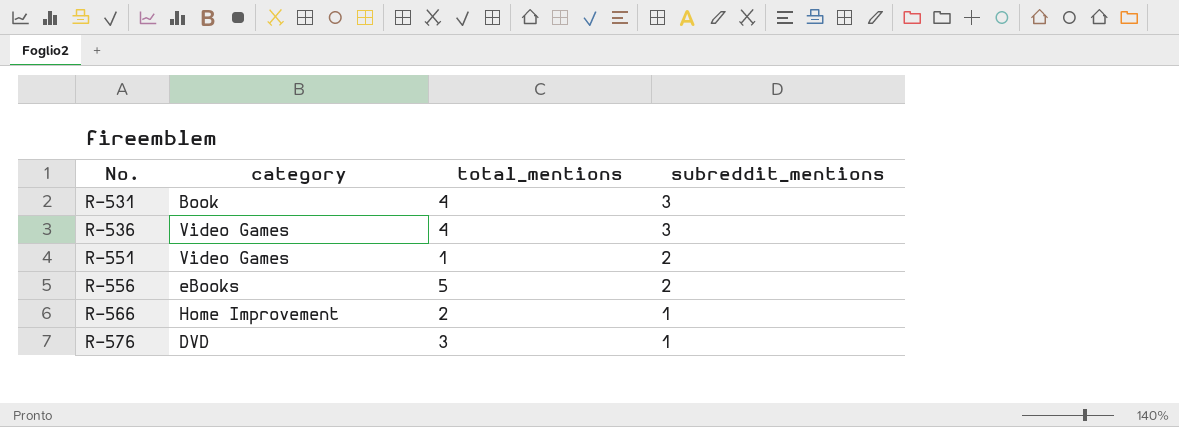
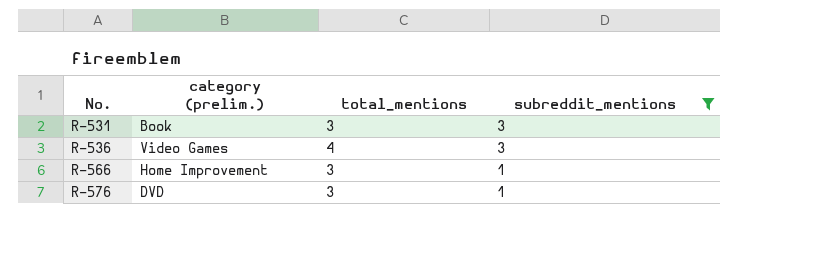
filter: none -> subreddit_mentions != 2
column name: category -> category (prelim.)
R-531 | total_mentions: 4 -> 3
R-566 | total_mentions: 2 -> 3

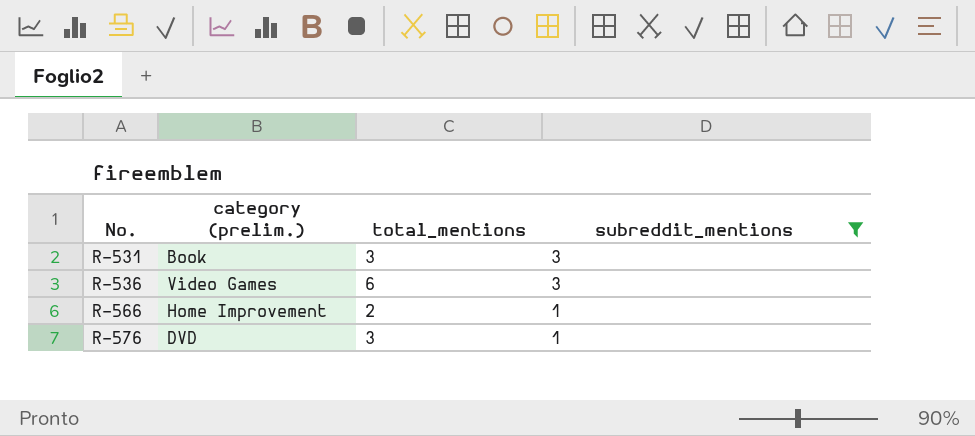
R-536 | total_mentions: 4 -> 6
R-566 | total_mentions: 3 -> 2

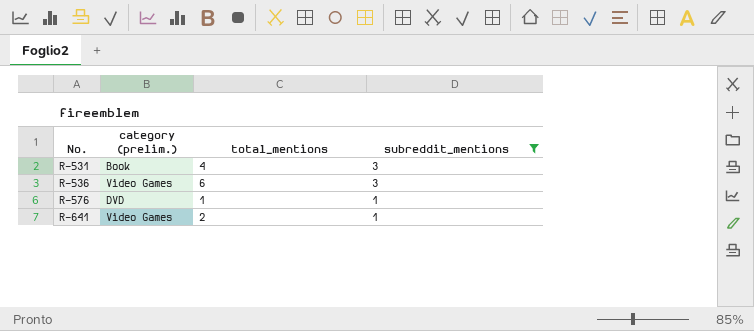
row R-566: Home Improvement | 2 | 1 -> none
R-531 | total_mentions: 3 -> 4
R-576 | total_mentions: 3 -> 1
row R-641: none -> Video Games | 2 | 1

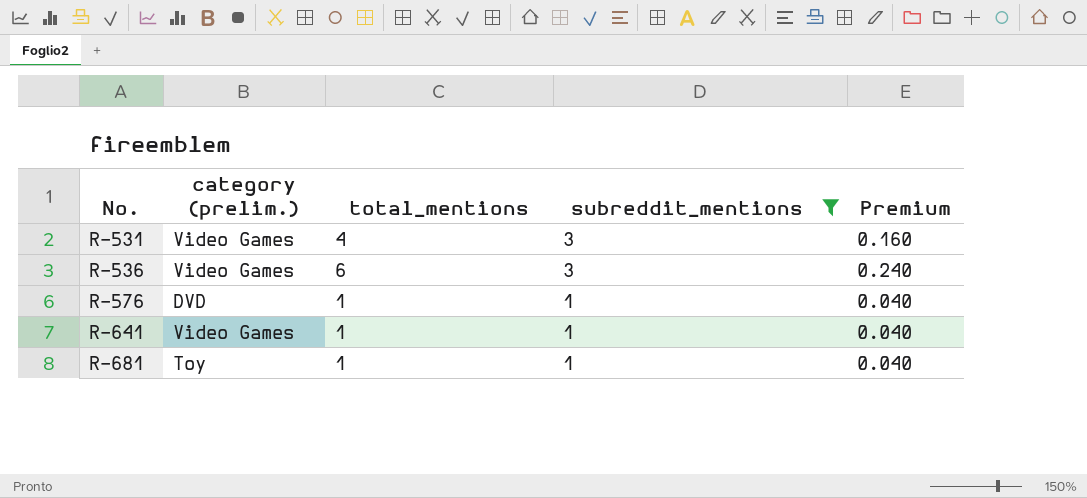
column Premium | formula: none -> [total_mentions] * 0.04
R-531 | category (prelim.): Book -> Video Games
R-641 | total_mentions: 2 -> 1
row R-681: none -> Toy | 1 | 1 | 0.040

